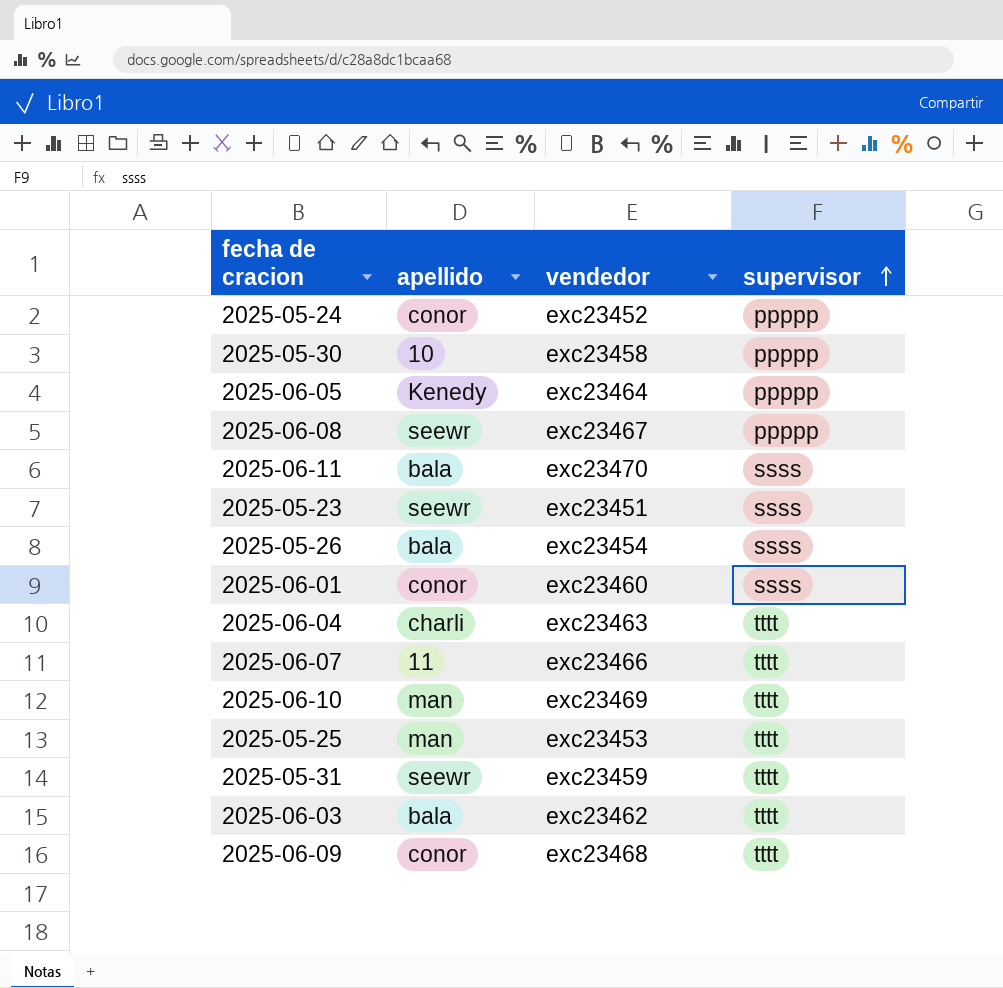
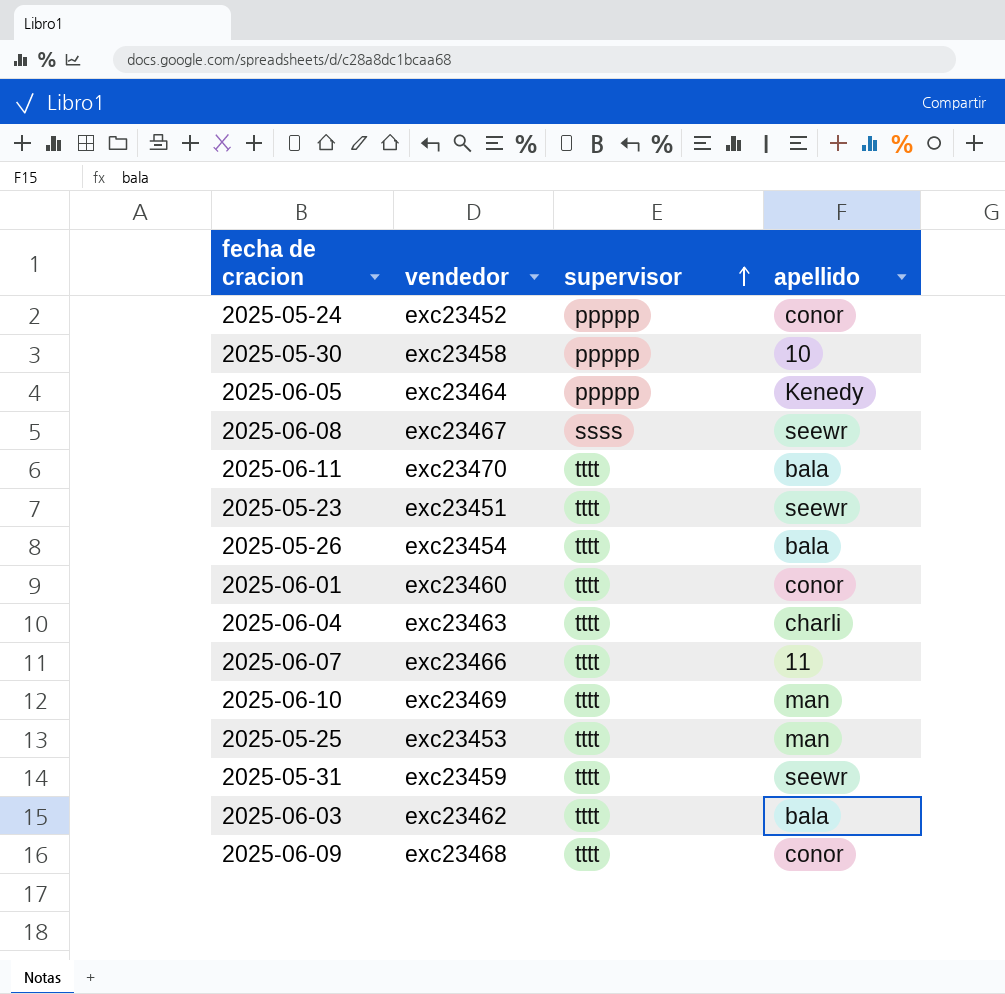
column apellido | position: 2 -> 4
2025-06-08 | supervisor: ppppp -> ssss
2025-06-11 | supervisor: ssss -> tttt
2025-05-23 | supervisor: ssss -> tttt
2025-05-26 | supervisor: ssss -> tttt
2025-06-01 | supervisor: ssss -> tttt

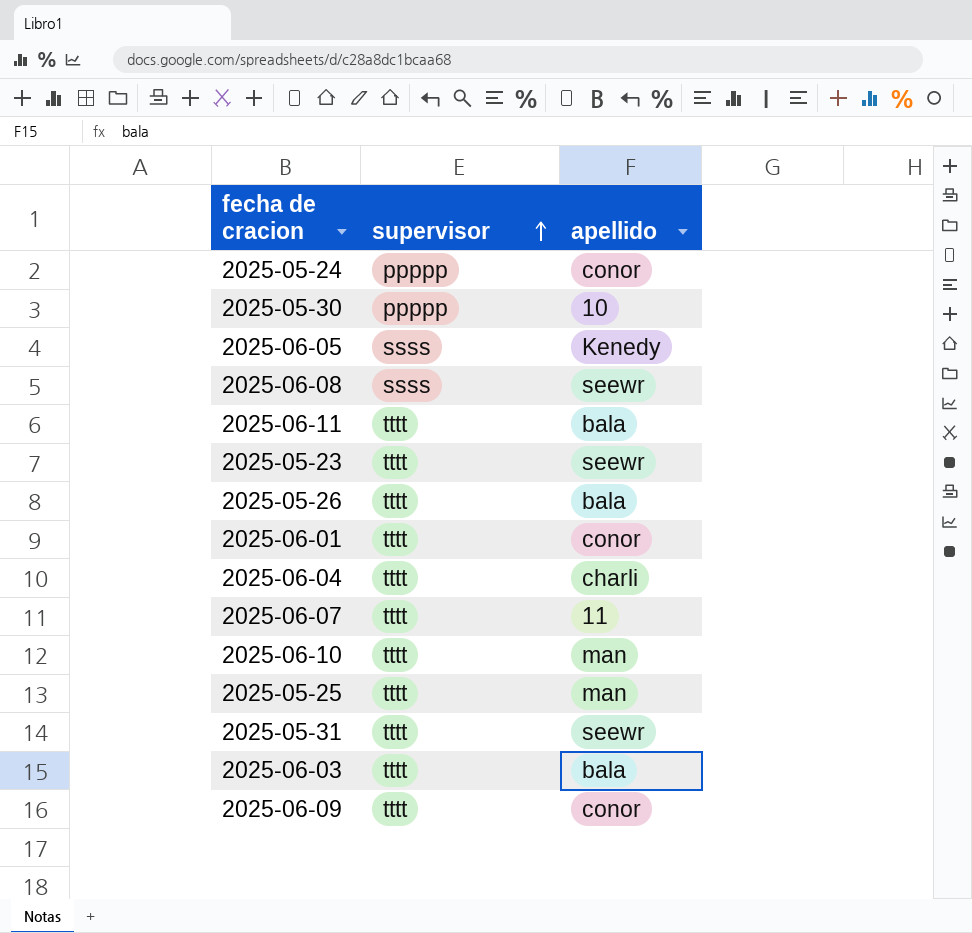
column vendedor | position: 2 -> none
2025-06-05 | supervisor: ppppp -> ssss

